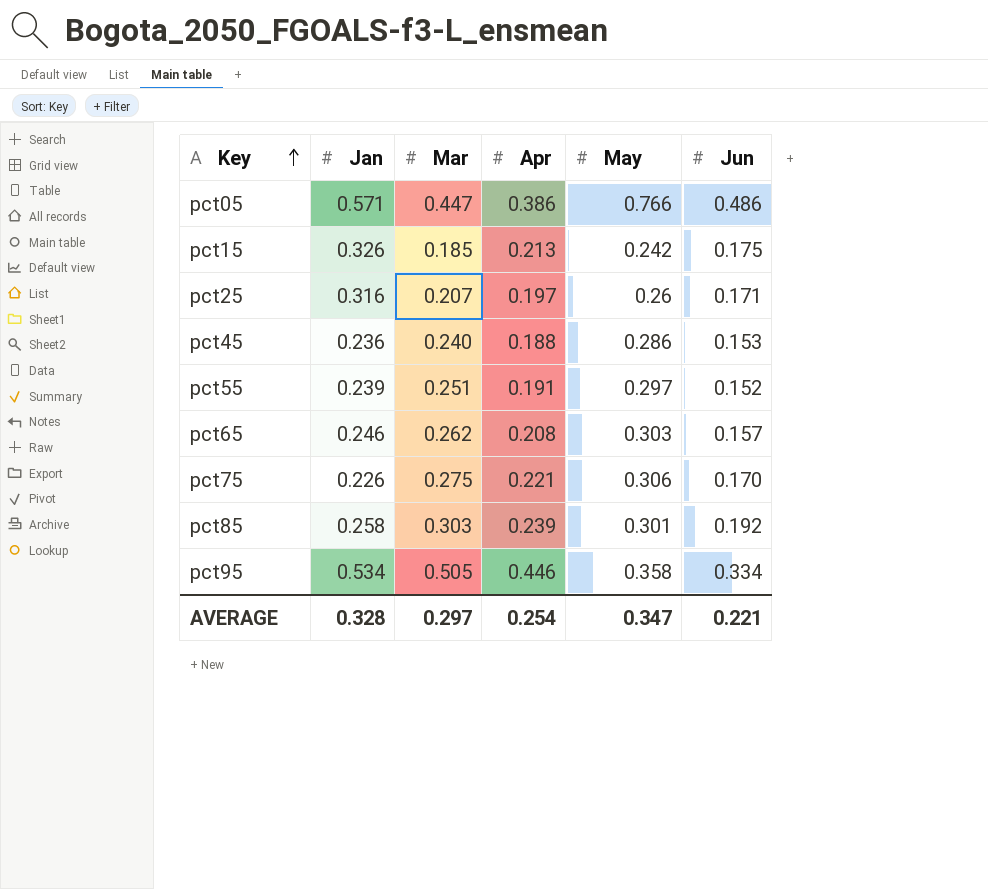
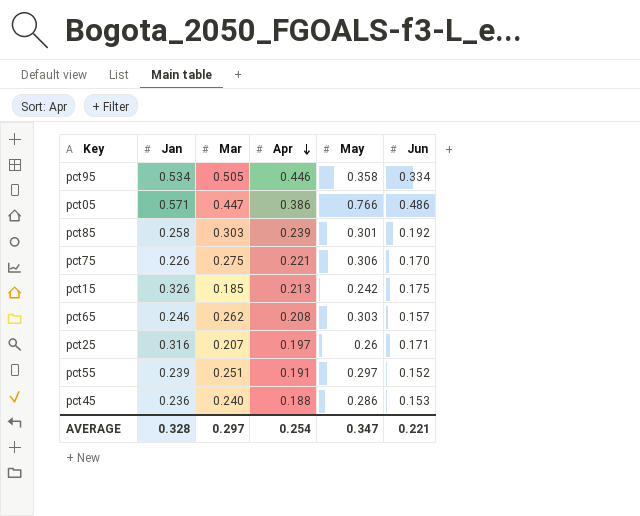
row order: Key ascending -> Apr descending

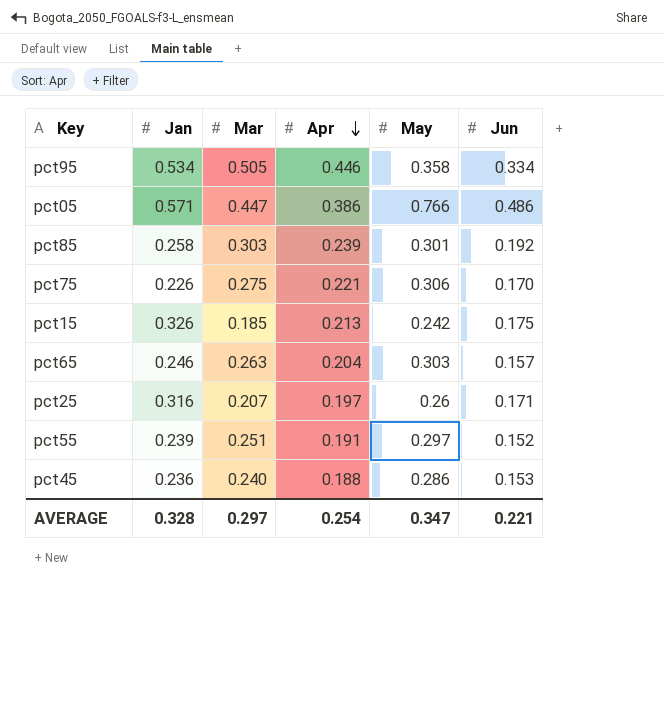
pct65 | Mar: 0.262 -> 0.263
pct65 | Apr: 0.208 -> 0.204

